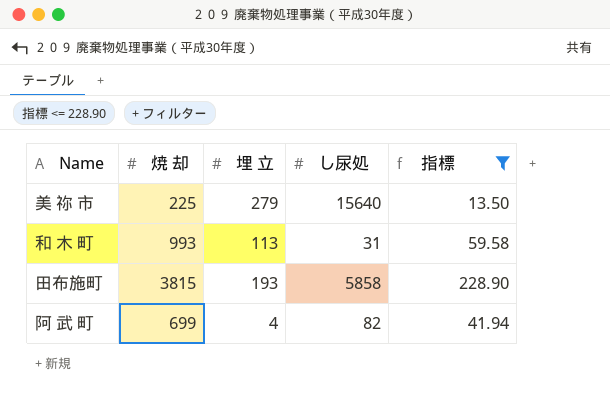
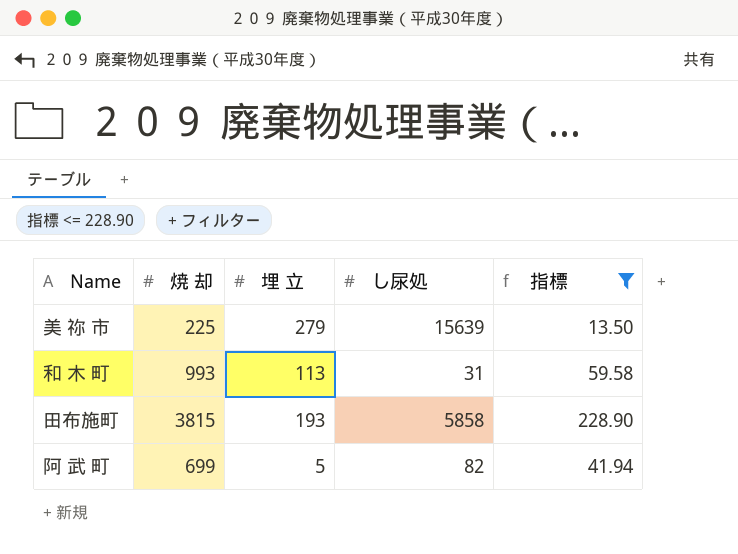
美 祢 市 | し尿処: 15640 -> 15639
阿 武 町 | 埋 立: 4 -> 5

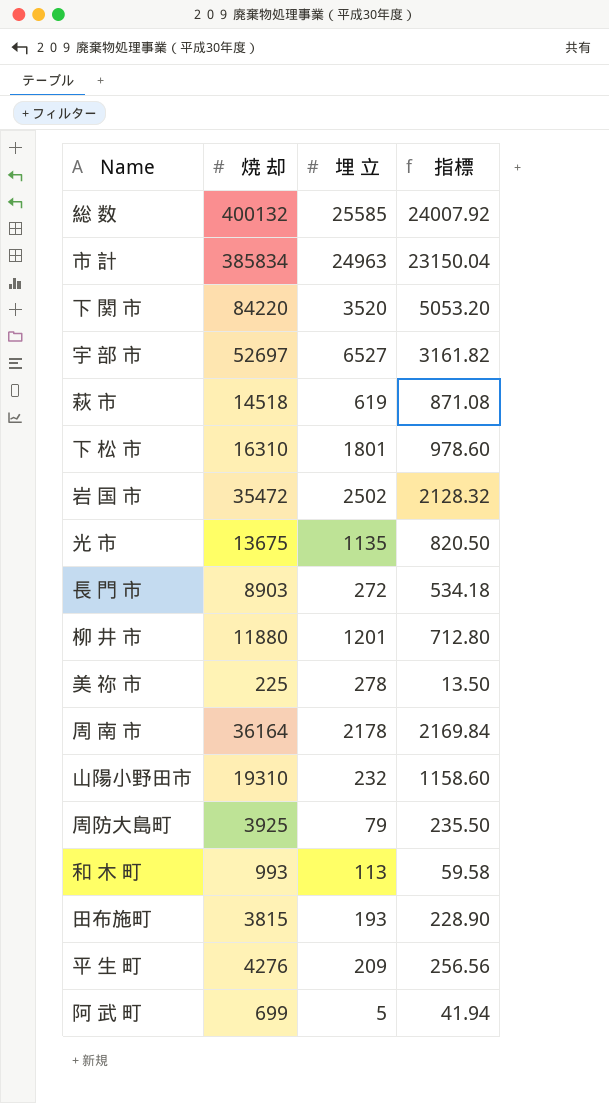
filter: 指標 <= 228.90 -> none
column し尿処 | position: 4 -> none
美 祢 市 | 埋 立: 279 -> 278

